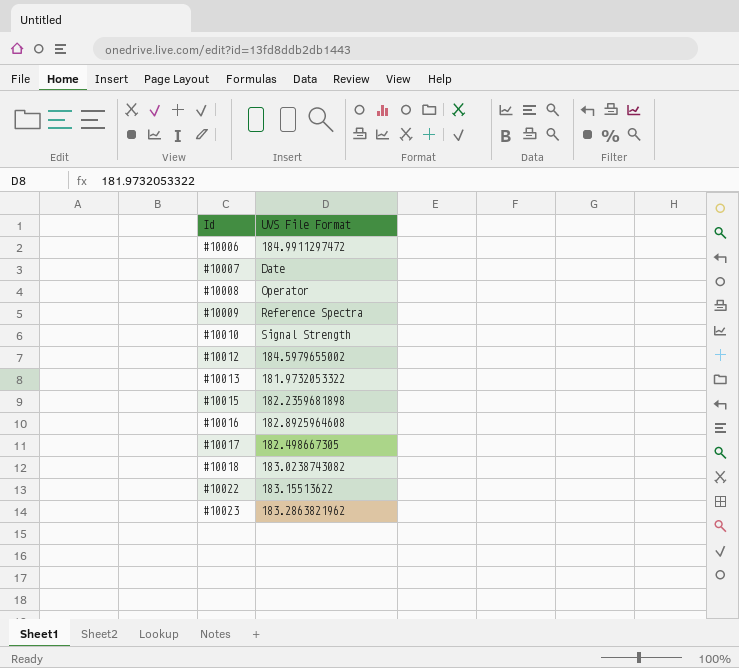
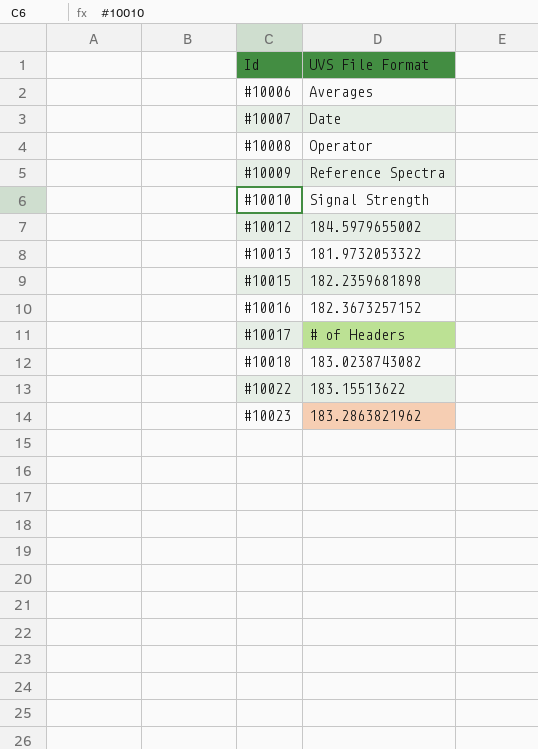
#10006 | UVS File Format: 184.9911297472 -> Averages
#10016 | UVS File Format: 182.8925964608 -> 182.3673257152
#10017 | UVS File Format: 182.498667305 -> # of Headers

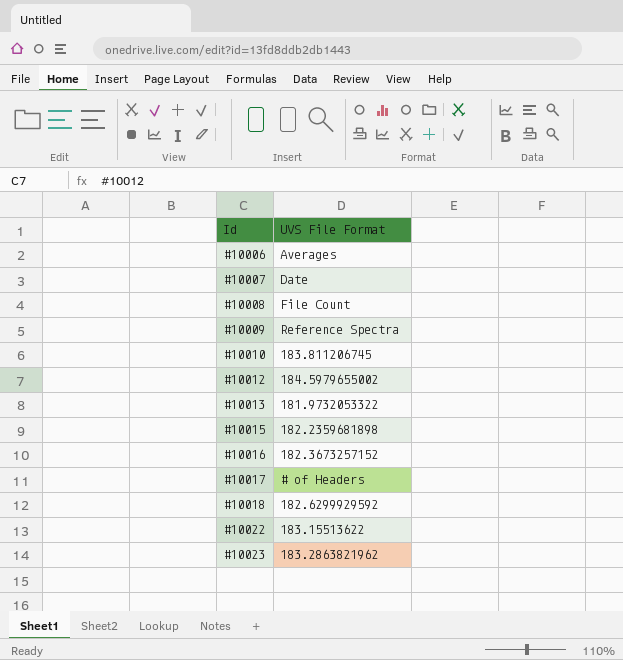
#10008 | UVS File Format: Operator -> File Count
#10010 | UVS File Format: Signal Strength -> 183.811206745
#10018 | UVS File Format: 183.0238743082 -> 182.6299929592

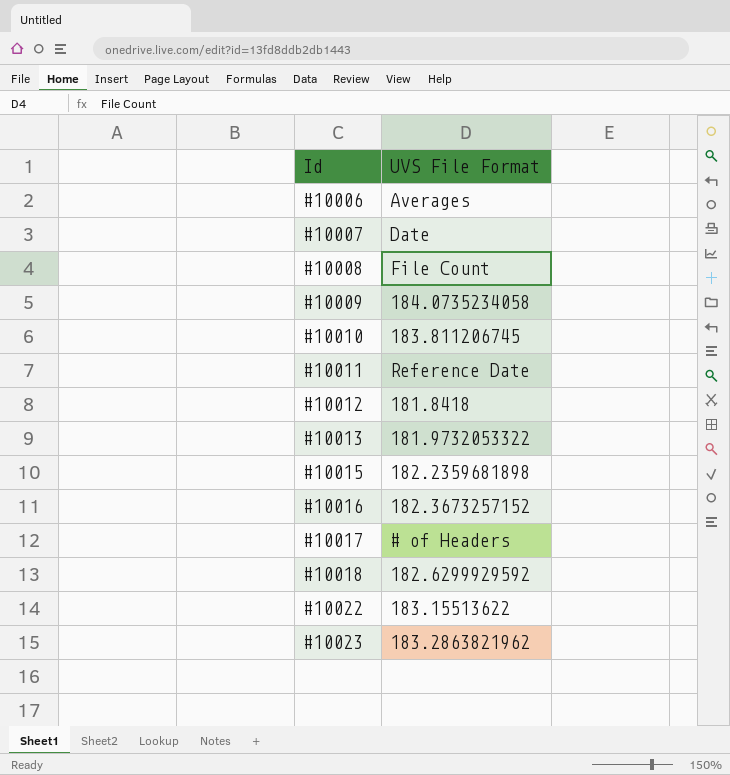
#10009 | UVS File Format: Reference Spectra -> 184.0735234058
row #10011: none -> Reference Date
#10012 | UVS File Format: 184.5979655002 -> 181.8418

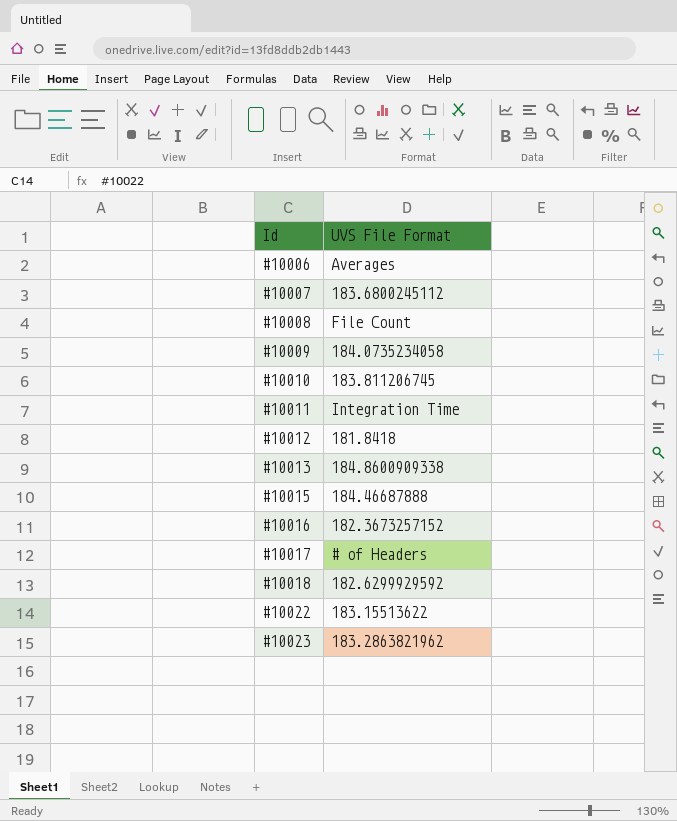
#10007 | UVS File Format: Date -> 183.6800245112
#10011 | UVS File Format: Reference Date -> Integration Time
#10013 | UVS File Format: 181.9732053322 -> 184.8600909338
#10015 | UVS File Format: 182.2359681898 -> 184.46687888

